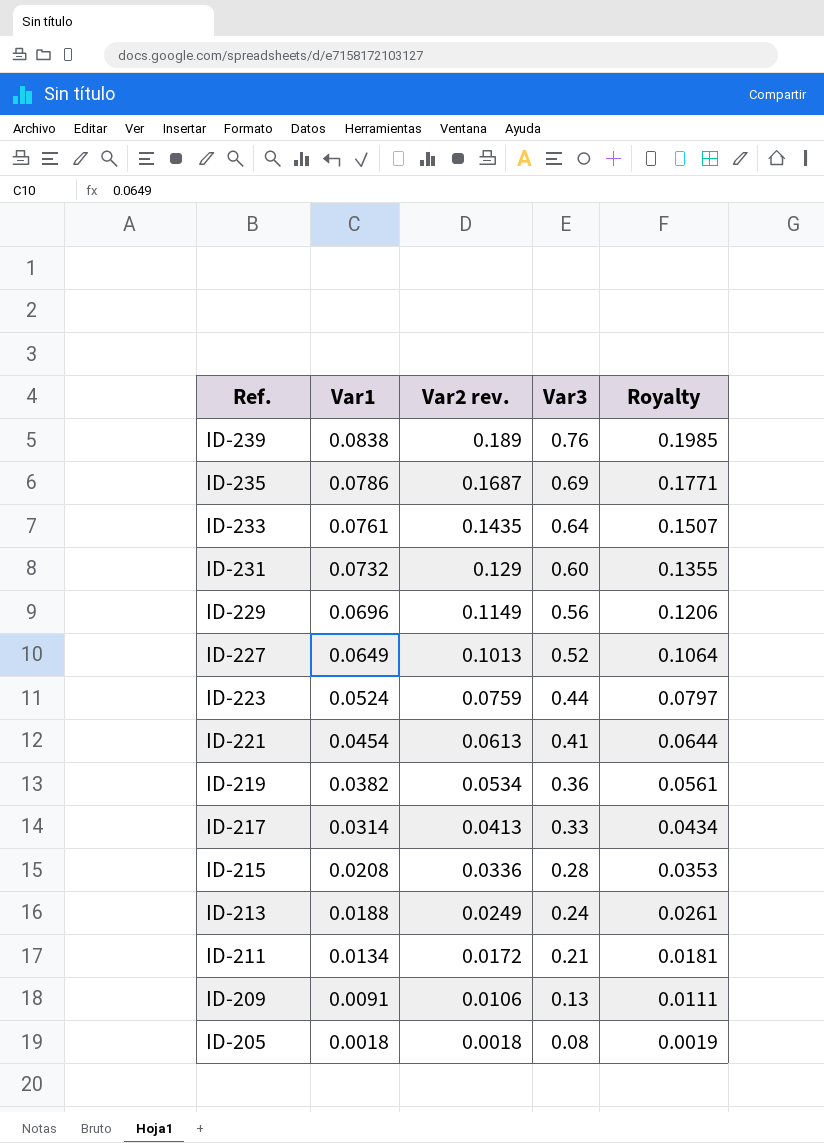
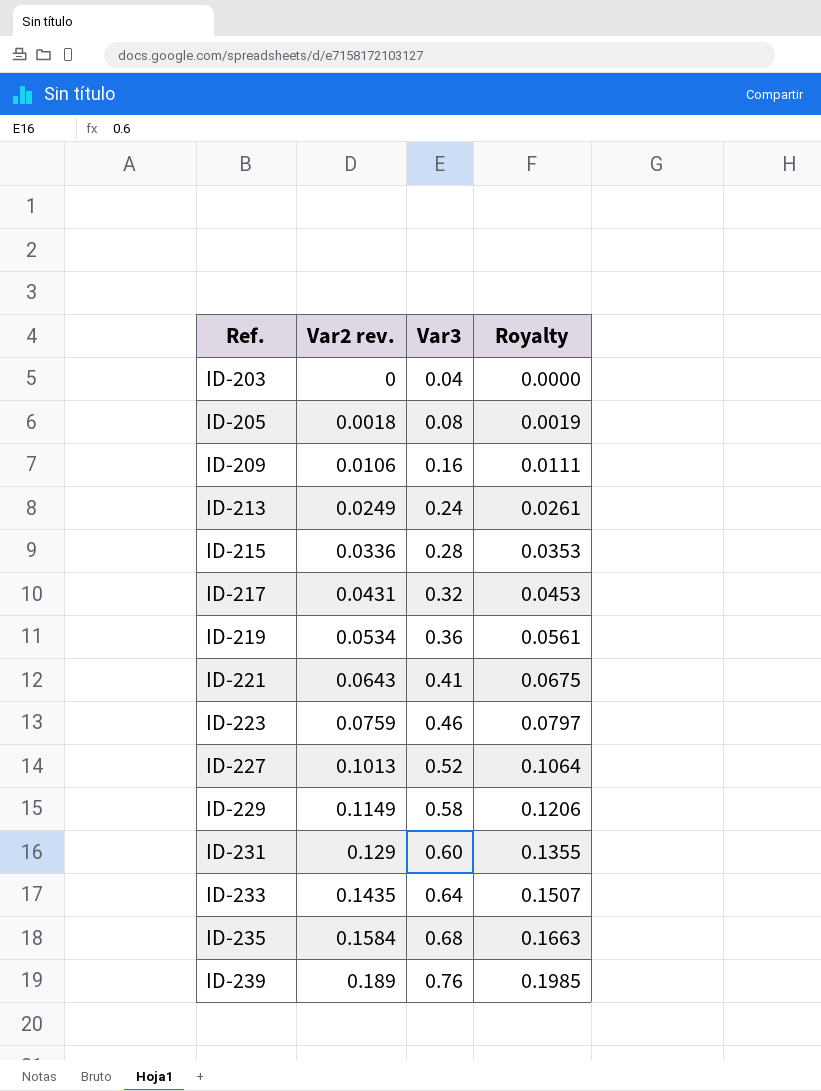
row order: Ref. descending -> Ref. ascending
column Var1 | position: 2 -> none
row ID-211: 0.0134 | 0.0172 | 0.21 | 0.0181 -> none
row ID-203: none -> 0 | 0.04 | 0.0000
ID-209 | Var3: 0.13 -> 0.16
ID-217 | Var2 rev.: 0.0413 -> 0.0431
ID-217 | Var3: 0.33 -> 0.32
ID-217 | Royalty: 0.0434 -> 0.0453
ID-221 | Var2 rev.: 0.0613 -> 0.0643
ID-221 | Royalty: 0.0644 -> 0.0675
ID-223 | Var3: 0.44 -> 0.46
ID-229 | Var3: 0.56 -> 0.58
ID-235 | Var2 rev.: 0.1687 -> 0.1584
ID-235 | Var3: 0.69 -> 0.68
ID-235 | Royalty: 0.1771 -> 0.1663

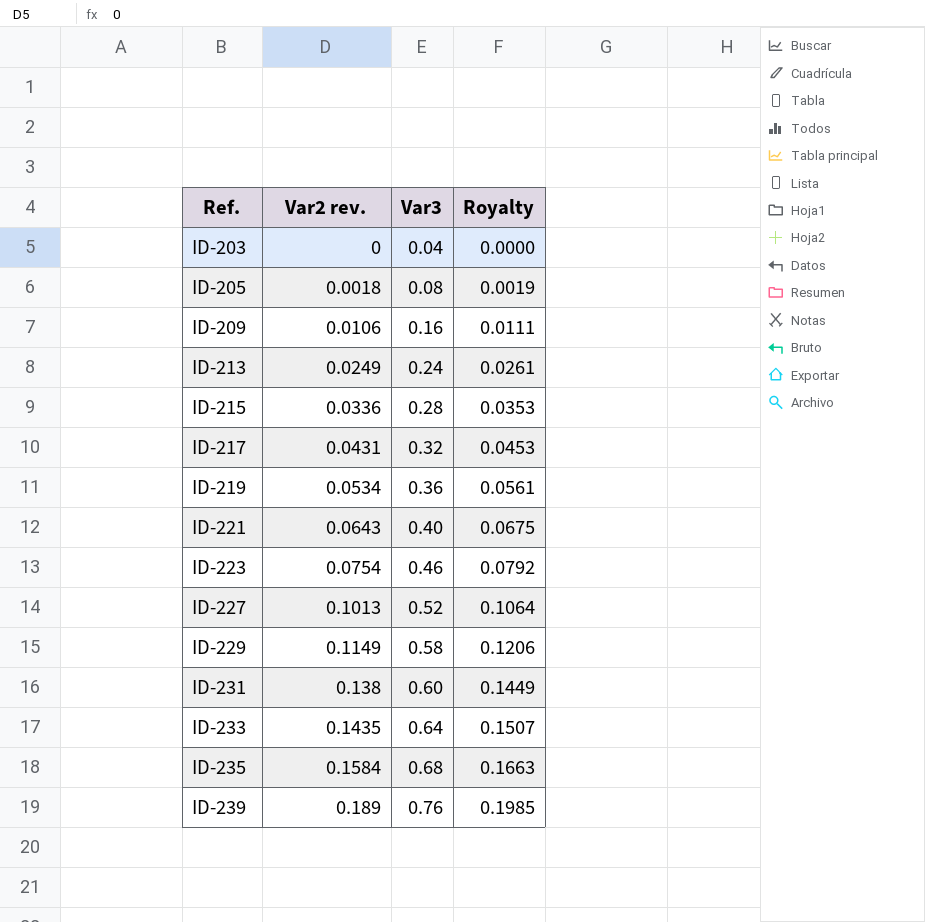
ID-221 | Var3: 0.41 -> 0.40
ID-223 | Var2 rev.: 0.0759 -> 0.0754
ID-223 | Royalty: 0.0797 -> 0.0792
ID-231 | Var2 rev.: 0.129 -> 0.138
ID-231 | Royalty: 0.1355 -> 0.1449

